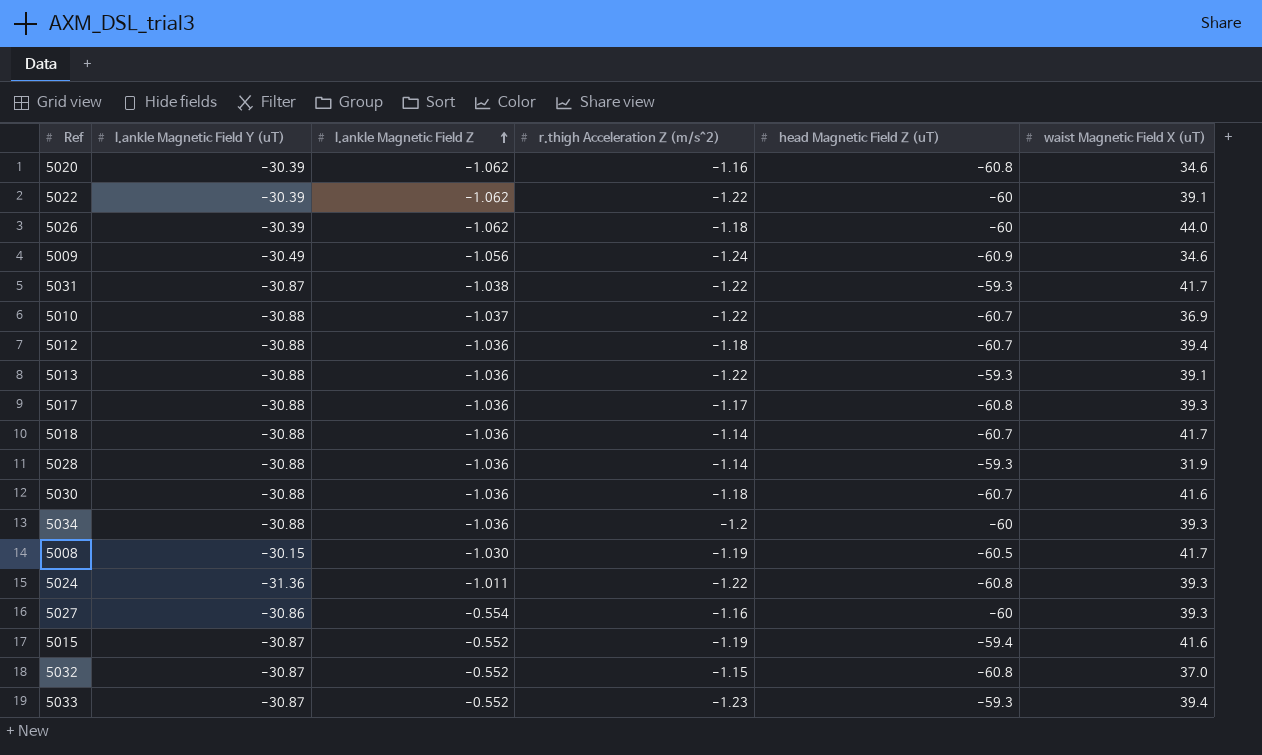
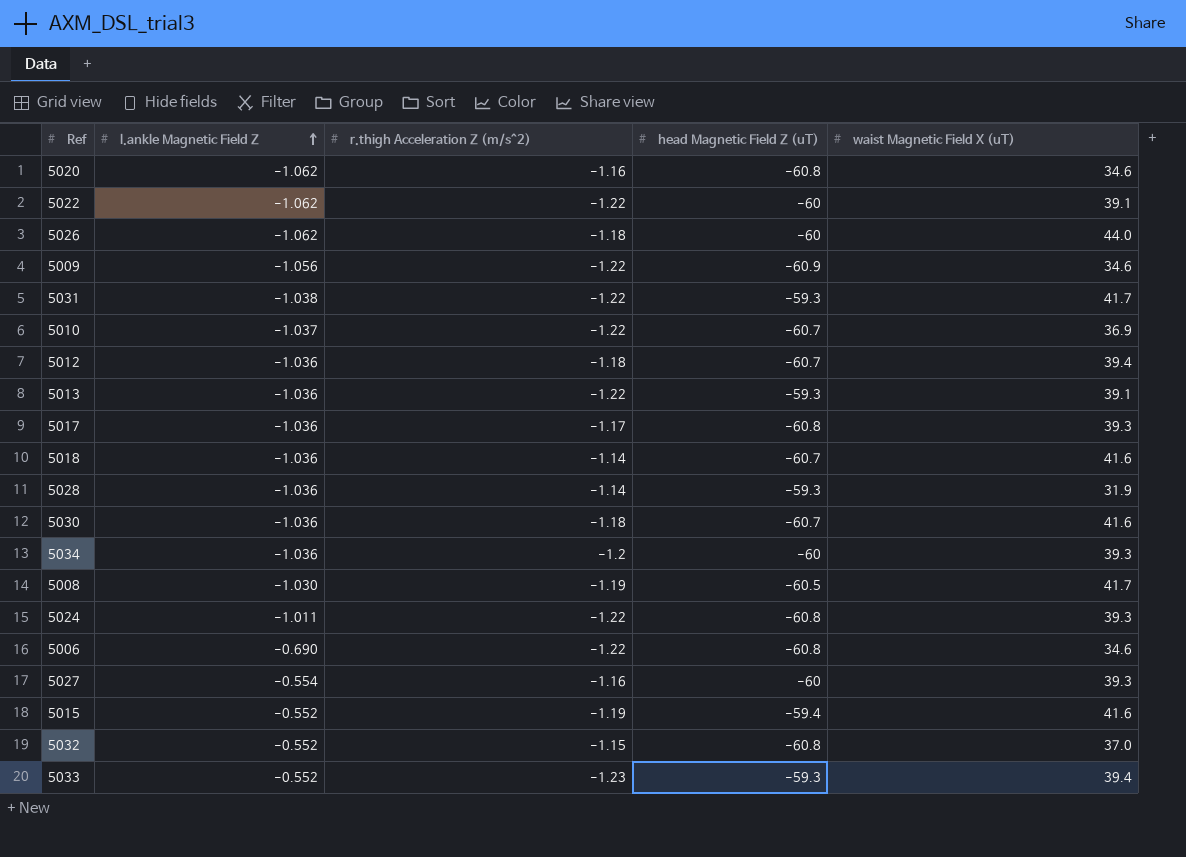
column l.ankle Magnetic Field Y (uT) | position: 2 -> none
5009 | r.thigh Acceleration Z (m/s^2): -1.24 -> -1.22
5018 | waist Magnetic Field X (uT): 41.7 -> 41.6
row 5006: none -> -0.690 | -1.22 | -60.8 | 34.6

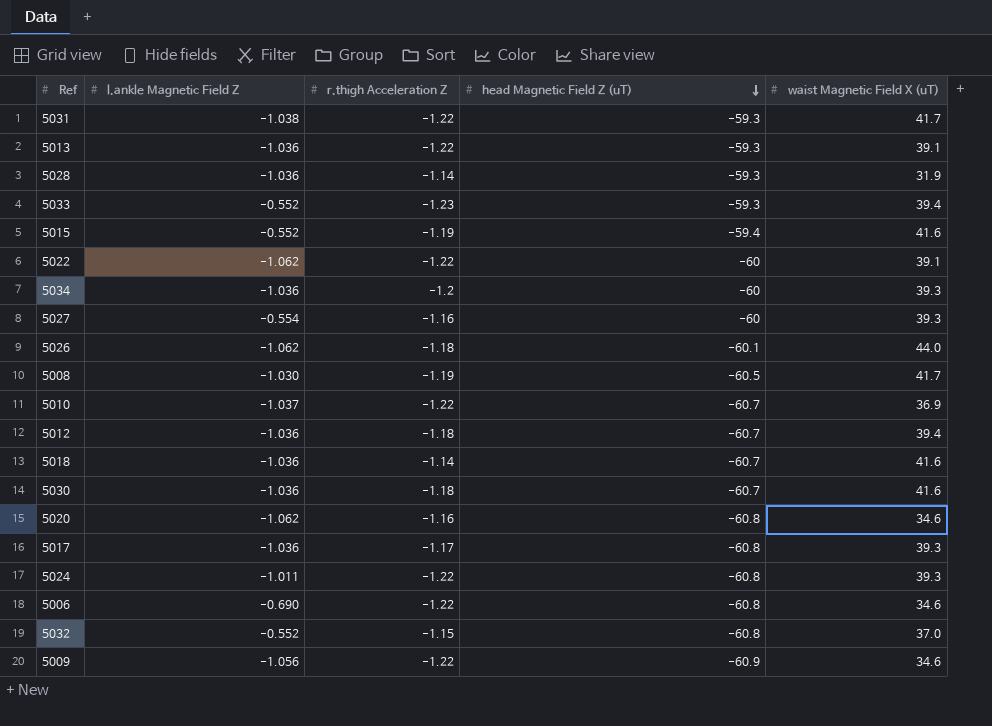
row order: l.ankle Magnetic Field Z ascending -> head Magnetic Field Z (uT) descending
column name: r.thigh Acceleration Z (m/s^2) -> r.thigh Acceleration Z
5026 | head Magnetic Field Z (uT): -60 -> -60.1

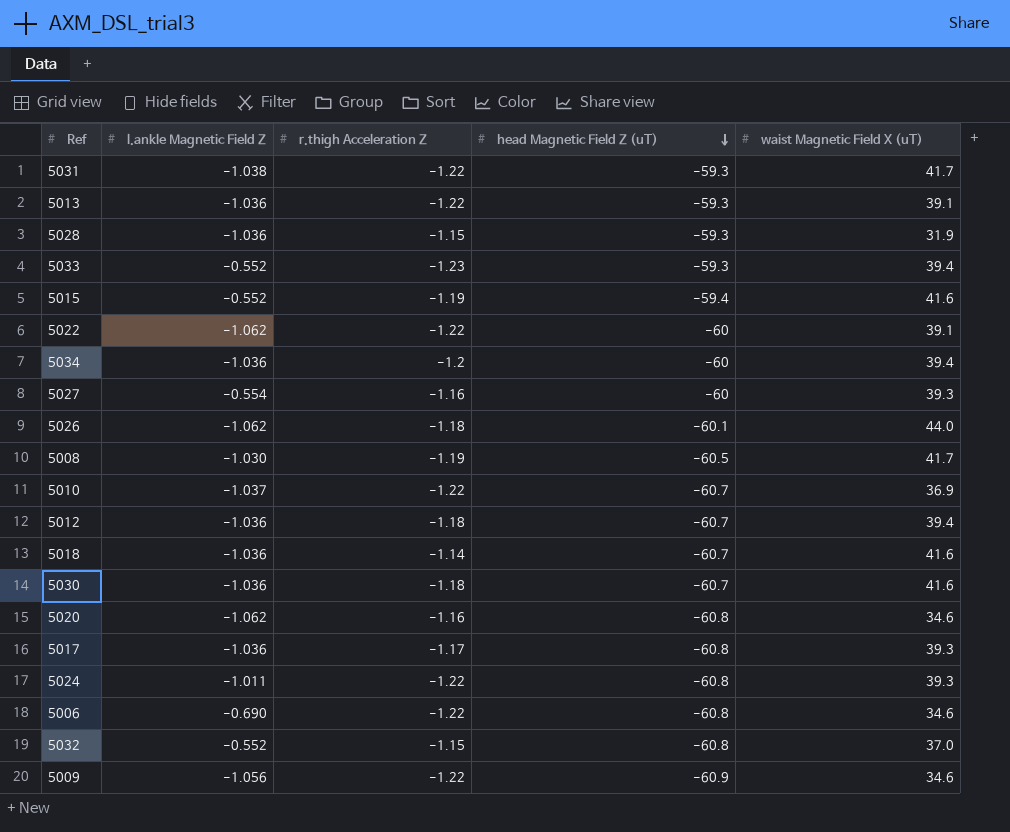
5028 | r.thigh Acceleration Z: -1.14 -> -1.15
5034 | waist Magnetic Field X (uT): 39.3 -> 39.4

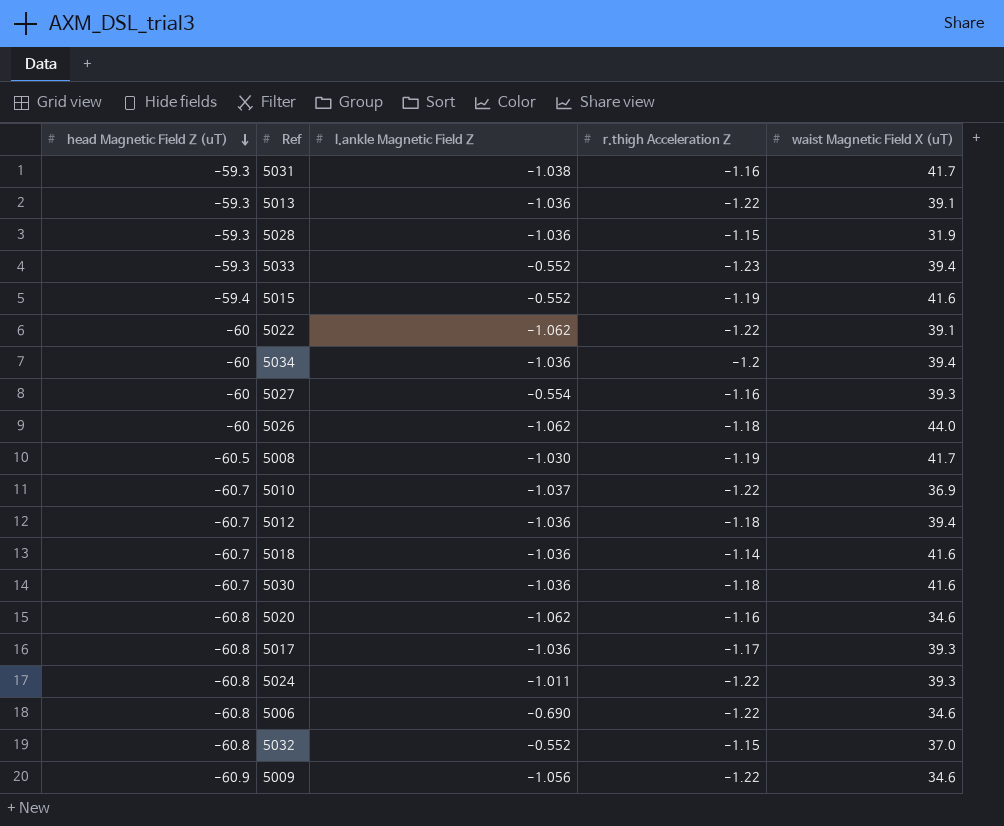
column head Magnetic Field Z (uT) | position: 4 -> 1
5031 | r.thigh Acceleration Z: -1.22 -> -1.16
5026 | head Magnetic Field Z (uT): -60.1 -> -60

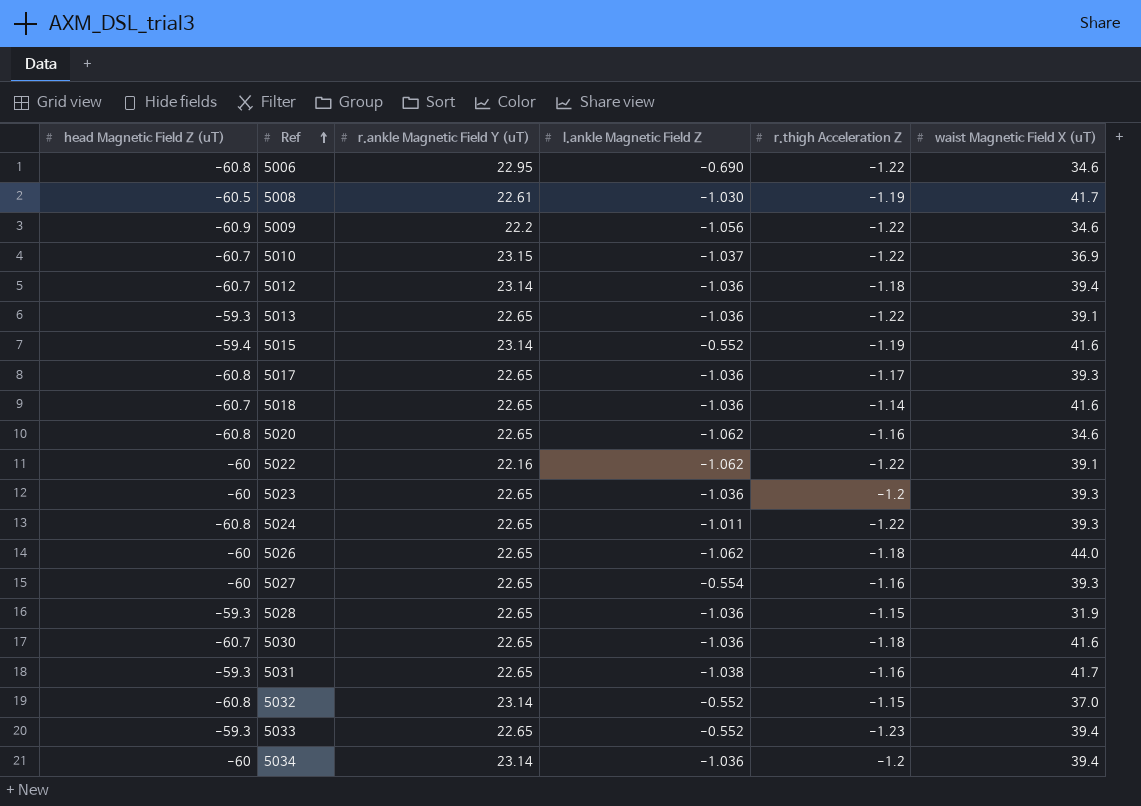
row order: head Magnetic Field Z (uT) descending -> Ref ascending
column r.ankle Magnetic Field Y (uT) | position: none -> 3
row 5023: none -> -60 | 22.65 | -1.036 | -1.2 | 39.3

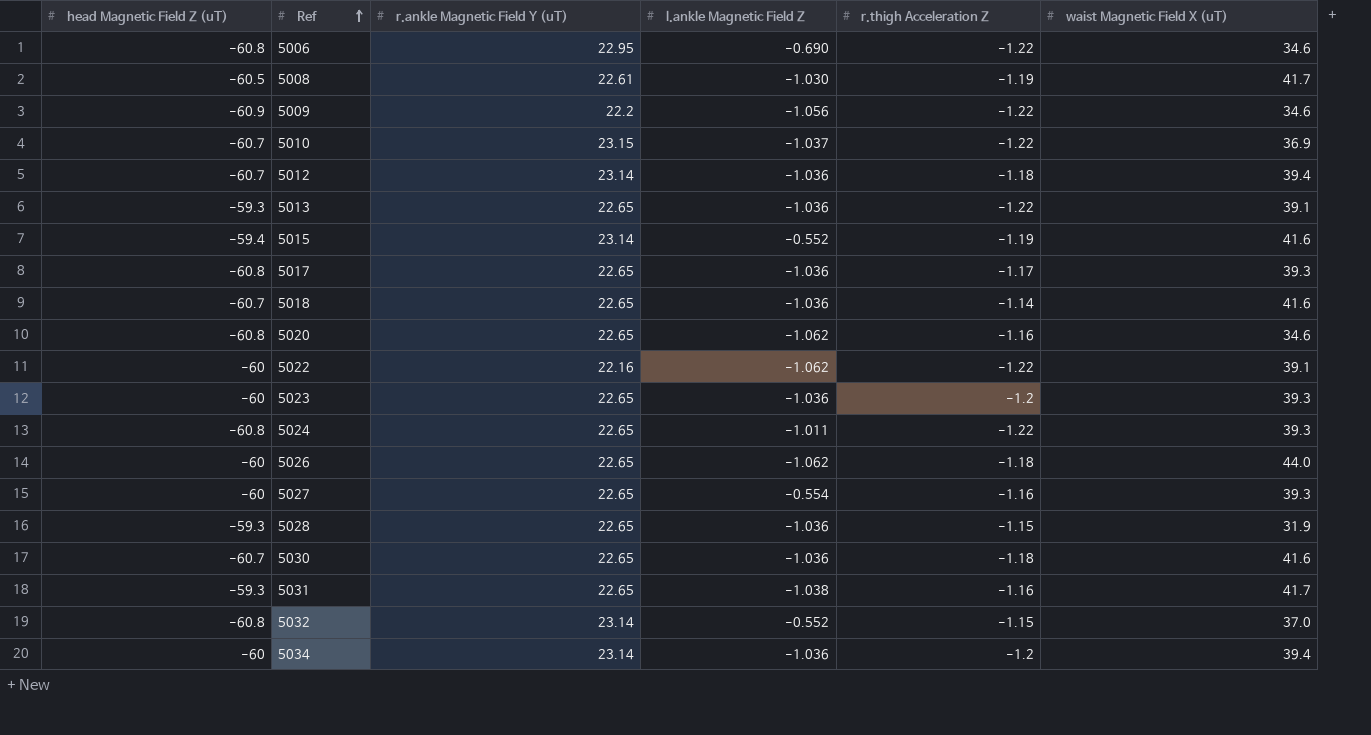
row 5033: -59.3 | 22.65 | -0.552 | -1.23 | 39.4 -> none

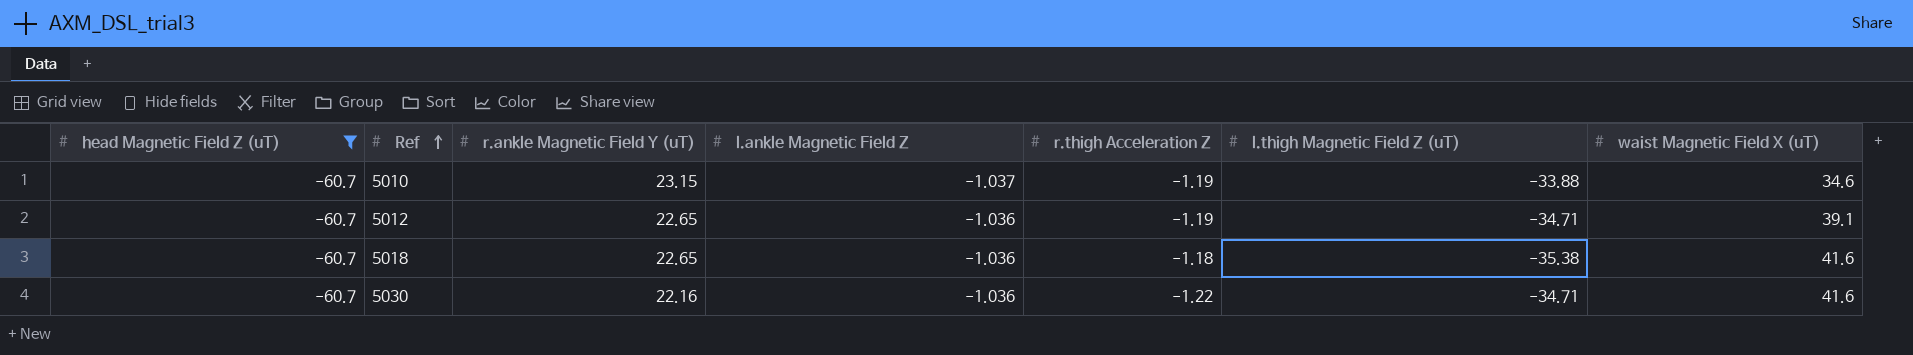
filter: none -> head Magnetic Field Z (uT) = -60.7
column l.thigh Magnetic Field Z (uT) | position: none -> 6
5010 | r.thigh Acceleration Z: -1.22 -> -1.19
5010 | waist Magnetic Field X (uT): 36.9 -> 34.6
5012 | r.ankle Magnetic Field Y (uT): 23.14 -> 22.65
5012 | r.thigh Acceleration Z: -1.18 -> -1.19
5012 | waist Magnetic Field X (uT): 39.4 -> 39.1
5018 | r.thigh Acceleration Z: -1.14 -> -1.18
5030 | r.ankle Magnetic Field Y (uT): 22.65 -> 22.16
5030 | r.thigh Acceleration Z: -1.18 -> -1.22

